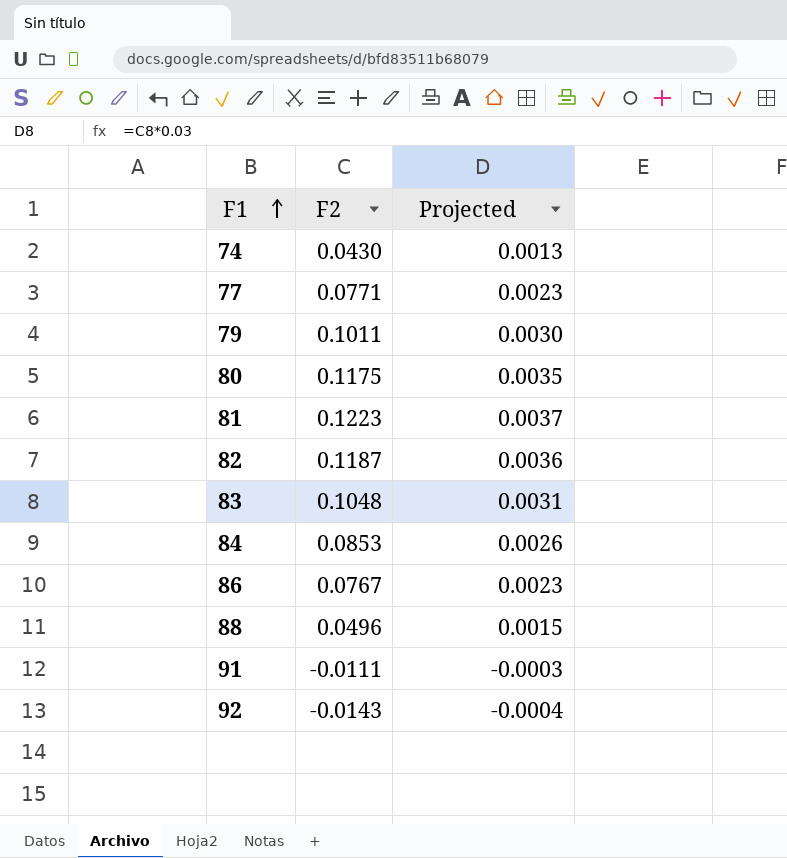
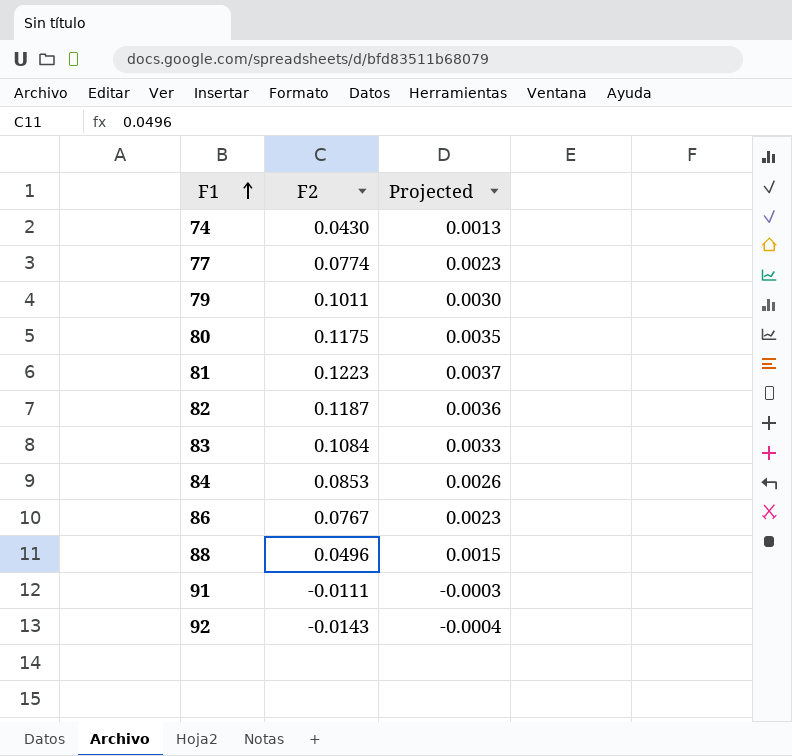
77 | F2: 0.0771 -> 0.0774
83 | F2: 0.1048 -> 0.1084
83 | Projected: 0.0031 -> 0.0033

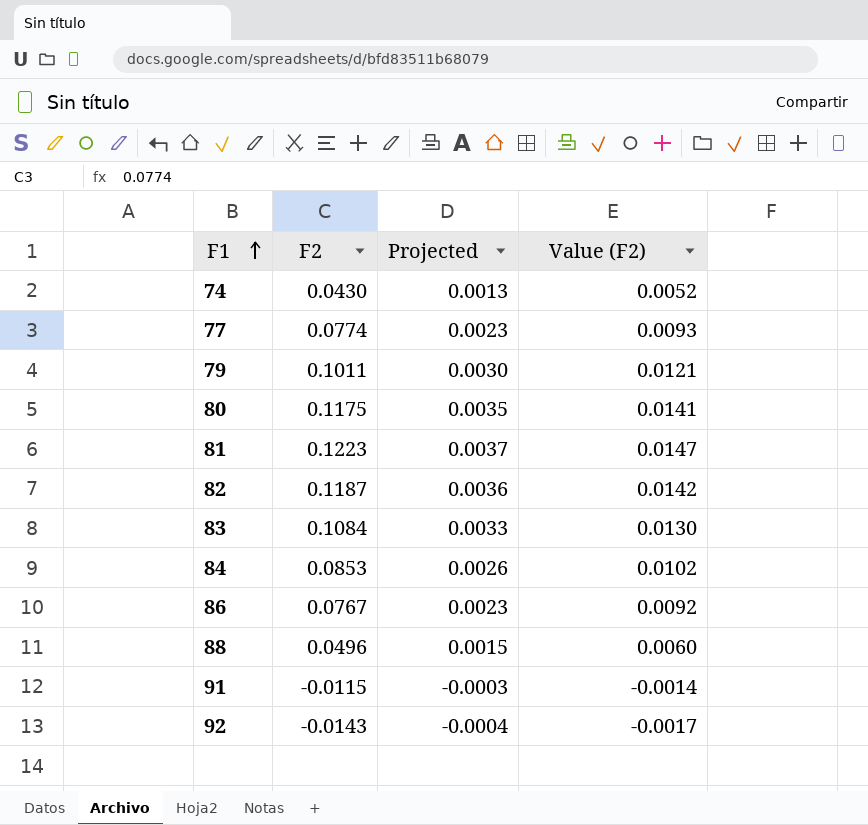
column Value (F2) | formula: none -> [F2] * 0.12
91 | F2: -0.0111 -> -0.0115

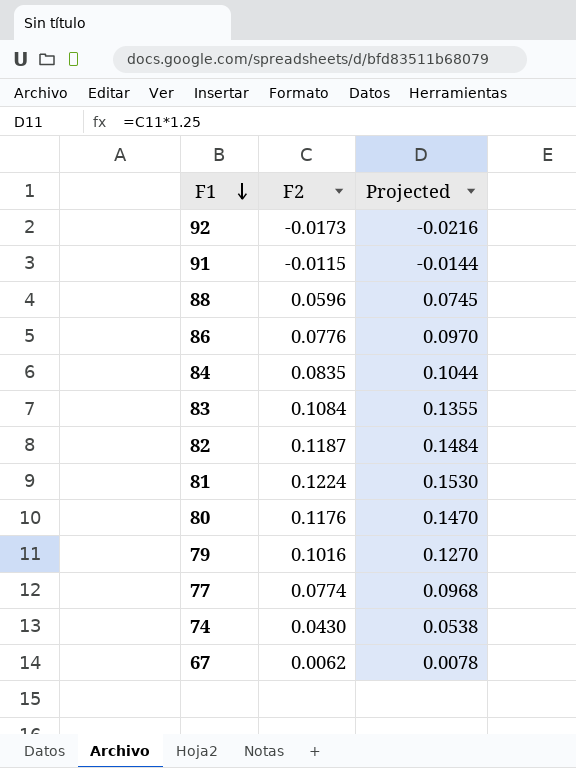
row order: F1 ascending -> F1 descending
column Value (F2) | formula: [F2] * 0.12 -> none
column Projected | formula: [F2] * 0.03 -> [F2] * 1.25
92 | F2: -0.0143 -> -0.0173
88 | F2: 0.0496 -> 0.0596
86 | F2: 0.0767 -> 0.0776
84 | F2: 0.0853 -> 0.0835
81 | F2: 0.1223 -> 0.1224
80 | F2: 0.1175 -> 0.1176
79 | F2: 0.1011 -> 0.1016
row 67: none -> 0.0062 | 0.0078

